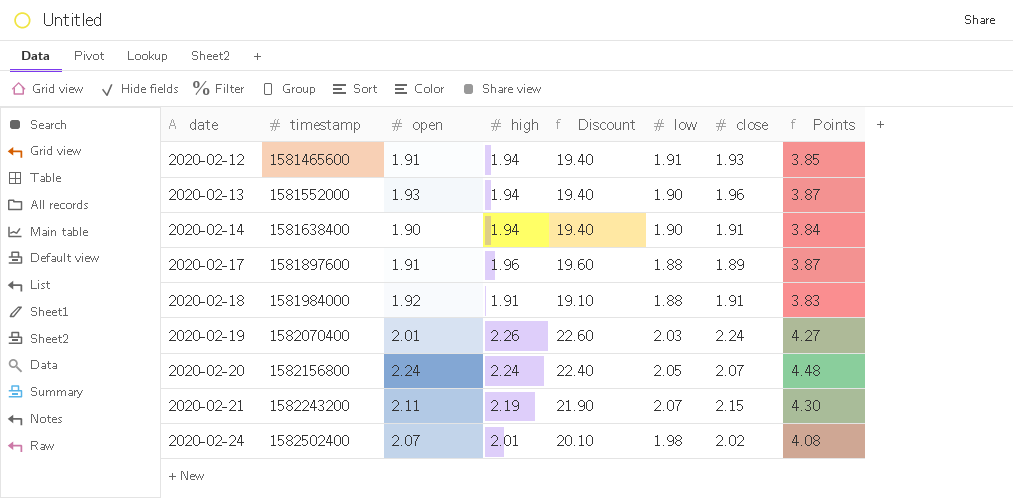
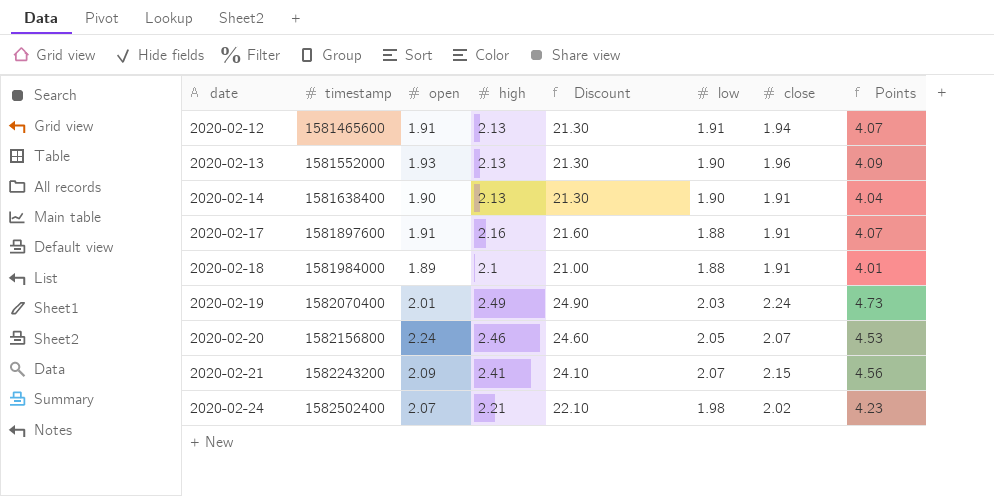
column Points | formula: [open] + [high] -> [high] + [close]
2020-02-12 | high: 1.94 -> 2.13
2020-02-12 | Discount: 19.40 -> 21.30
2020-02-12 | close: 1.93 -> 1.94
2020-02-13 | high: 1.94 -> 2.13
2020-02-13 | Discount: 19.40 -> 21.30
2020-02-14 | high: 1.94 -> 2.13
2020-02-14 | Discount: 19.40 -> 21.30
2020-02-17 | high: 1.96 -> 2.16
2020-02-17 | Discount: 19.60 -> 21.60
2020-02-17 | close: 1.89 -> 1.91
2020-02-18 | open: 1.92 -> 1.89
2020-02-18 | high: 1.91 -> 2.1
2020-02-18 | Discount: 19.10 -> 21.00
2020-02-19 | high: 2.26 -> 2.49
2020-02-19 | Discount: 22.60 -> 24.90
2020-02-20 | high: 2.24 -> 2.46
2020-02-20 | Discount: 22.40 -> 24.60
2020-02-21 | open: 2.11 -> 2.09
2020-02-21 | high: 2.19 -> 2.41
2020-02-21 | Discount: 21.90 -> 24.10
2020-02-24 | high: 2.01 -> 2.21
2020-02-24 | Discount: 20.10 -> 22.10

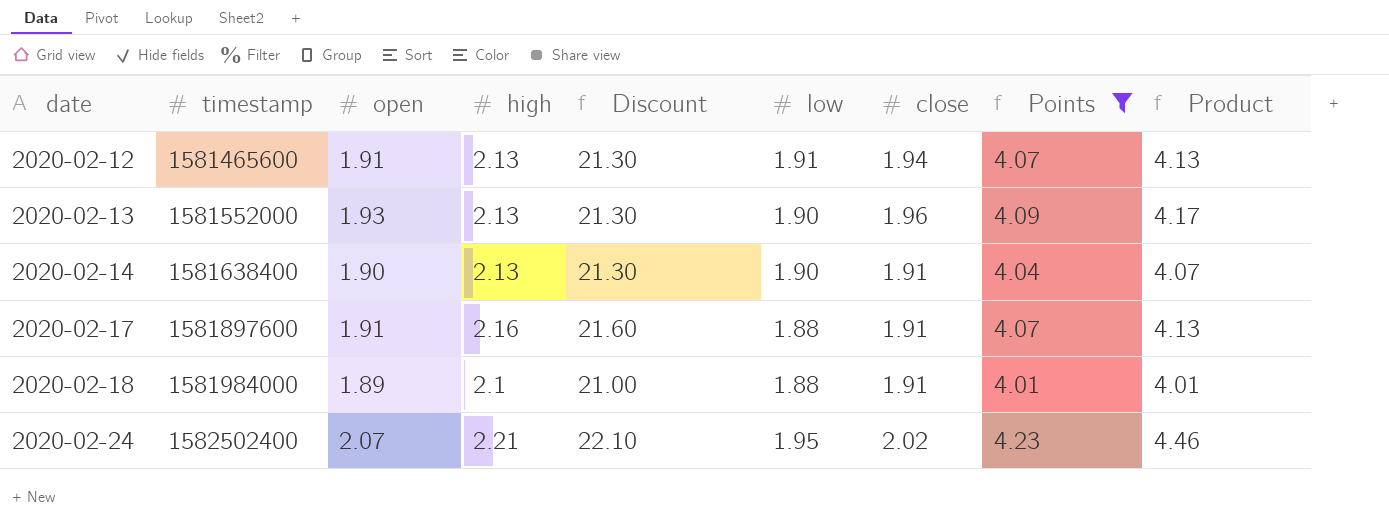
filter: none -> Points <= 4.23
column Product | formula: none -> [high] * [close]
2020-02-24 | low: 1.98 -> 1.95

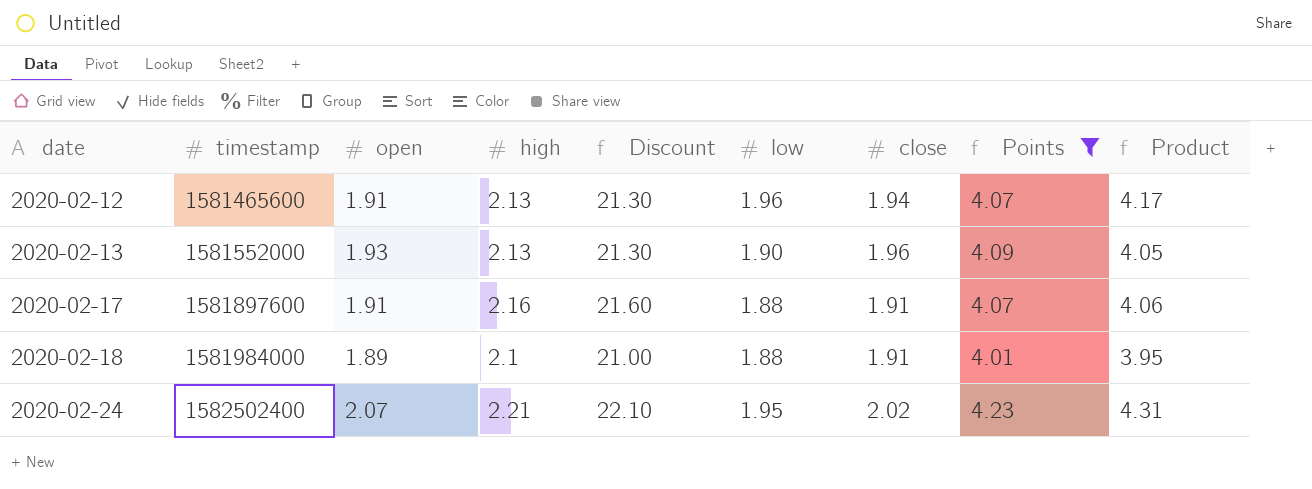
column Product | formula: [high] * [close] -> [high] * [low]
row 2020-02-14: 1581638400 | 1.90 | 2.13 | 21.30 | 1.90 | 1.91 | 4.04 | 4.07 -> none
2020-02-12 | low: 1.91 -> 1.96

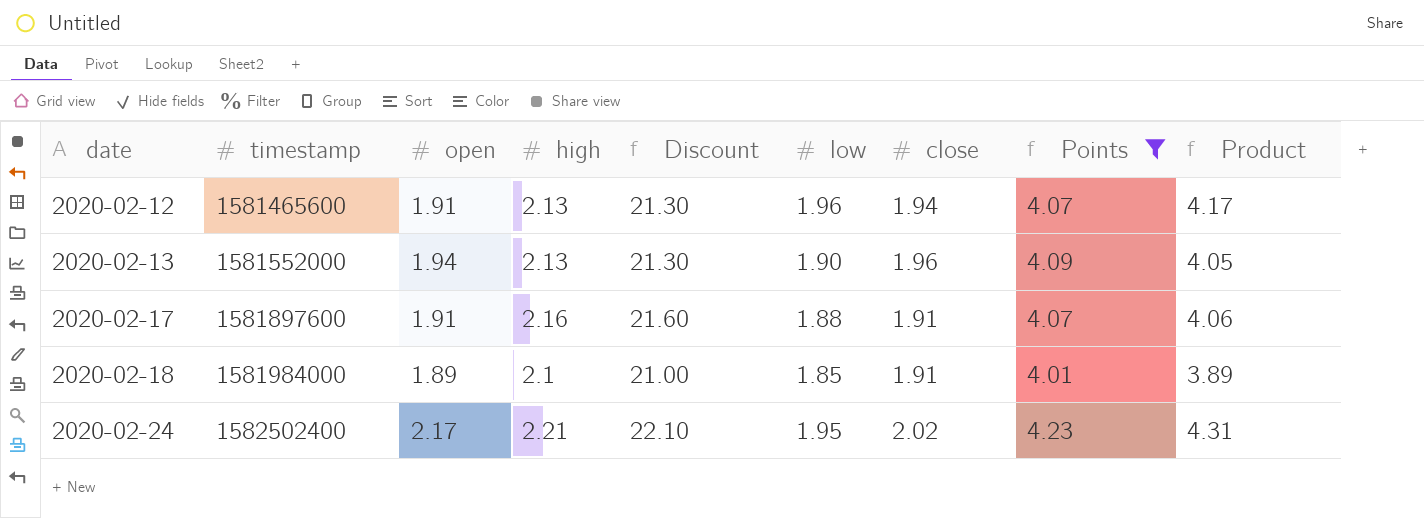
2020-02-13 | open: 1.93 -> 1.94
2020-02-18 | low: 1.88 -> 1.85
2020-02-18 | Product: 3.95 -> 3.89
2020-02-24 | open: 2.07 -> 2.17

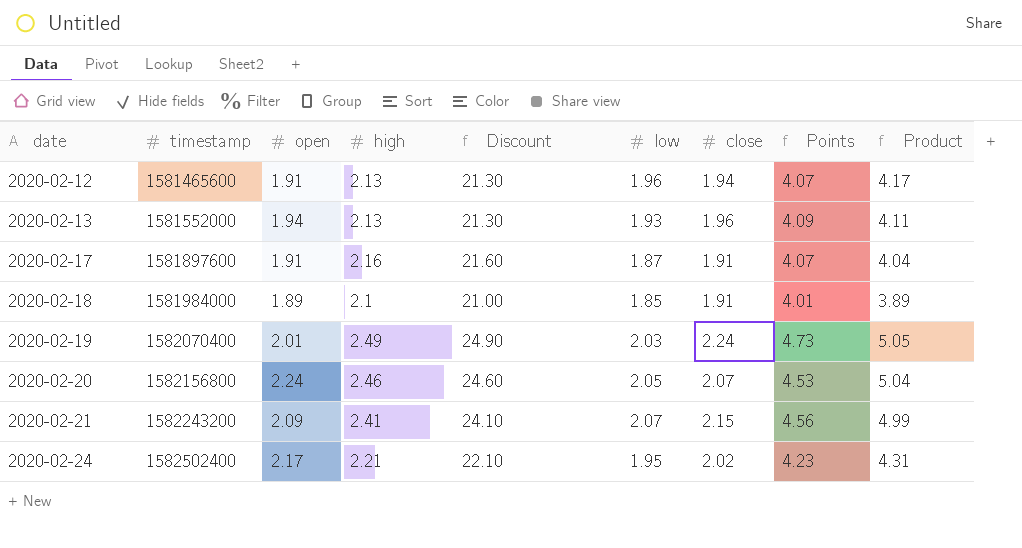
filter: Points <= 4.23 -> none
2020-02-13 | low: 1.90 -> 1.93
2020-02-13 | Product: 4.05 -> 4.11
2020-02-17 | low: 1.88 -> 1.87
2020-02-17 | Product: 4.06 -> 4.04

